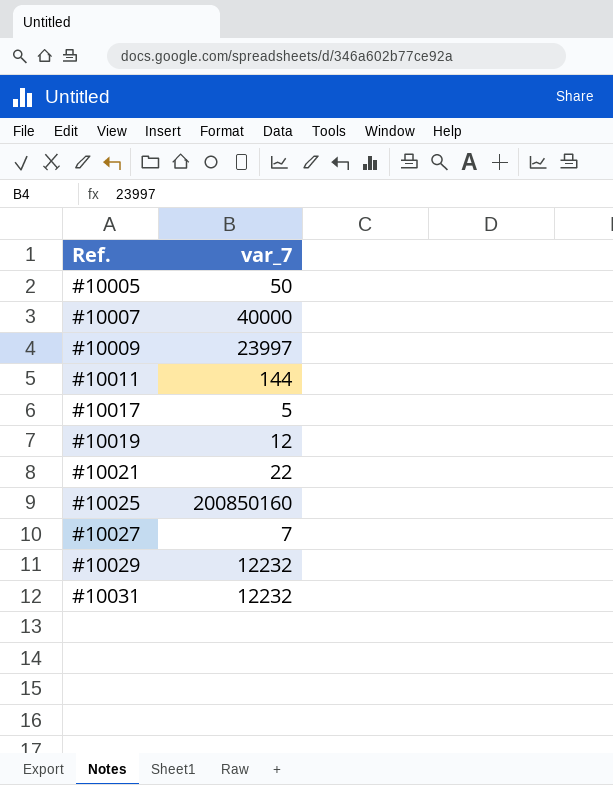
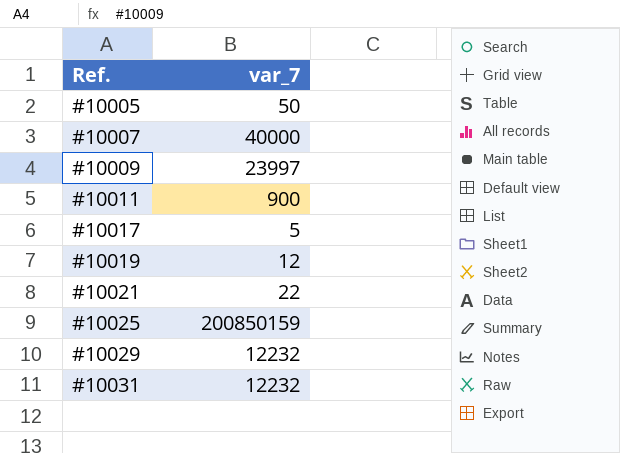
row #10027: 7 -> none
#10011 | var_7: 144 -> 900
#10025 | var_7: 200850160 -> 200850159

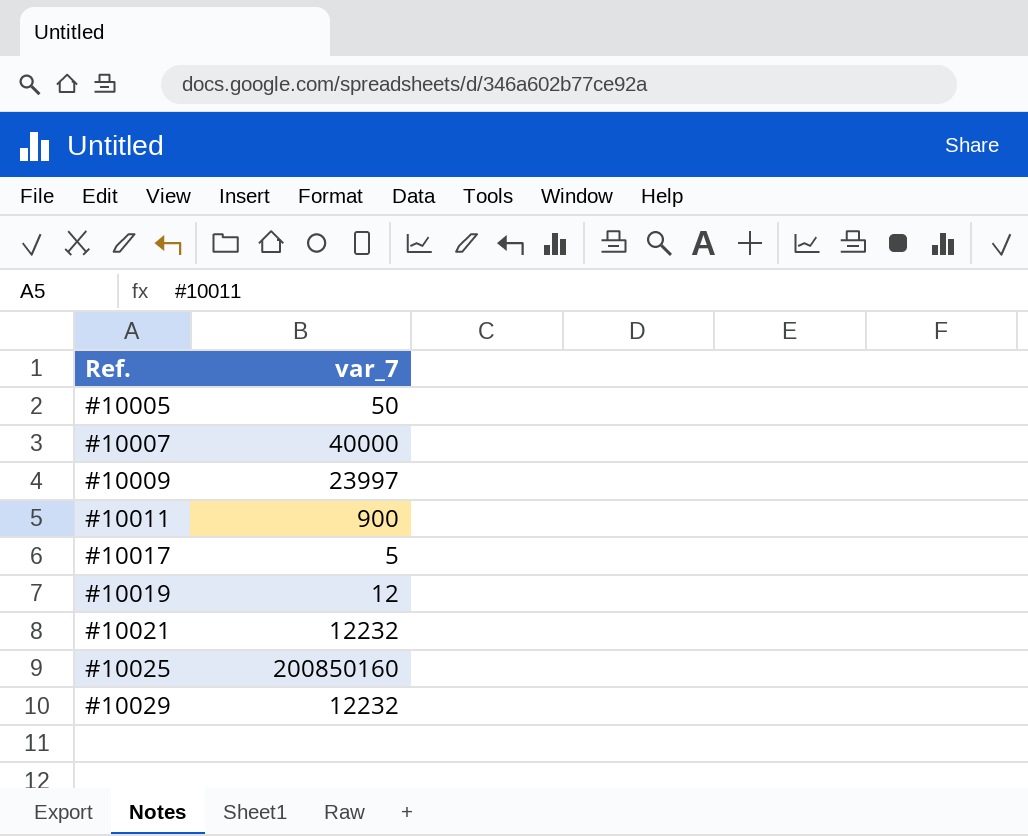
row #10031: 12232 -> none
#10021 | var_7: 22 -> 12232
#10025 | var_7: 200850159 -> 200850160

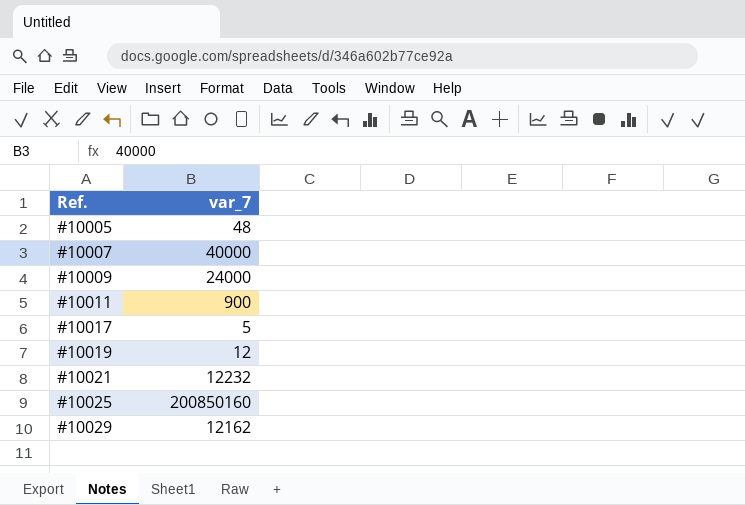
#10005 | var_7: 50 -> 48
#10009 | var_7: 23997 -> 24000
#10029 | var_7: 12232 -> 12162

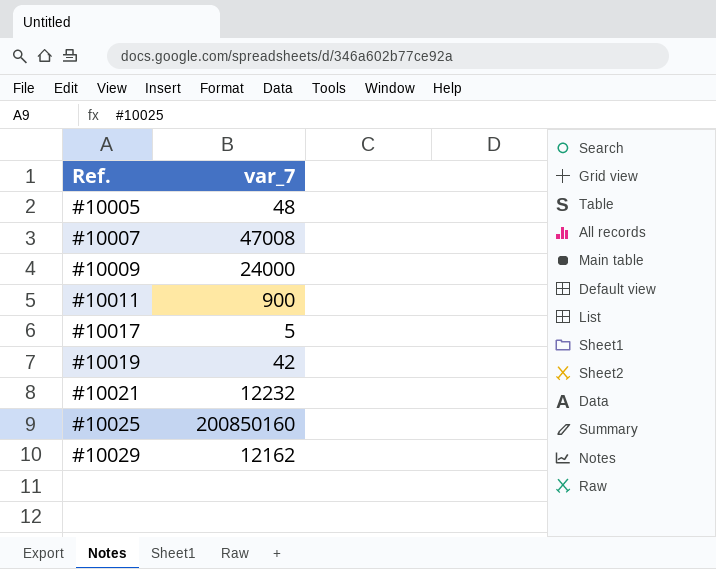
#10007 | var_7: 40000 -> 47008
#10019 | var_7: 12 -> 42

